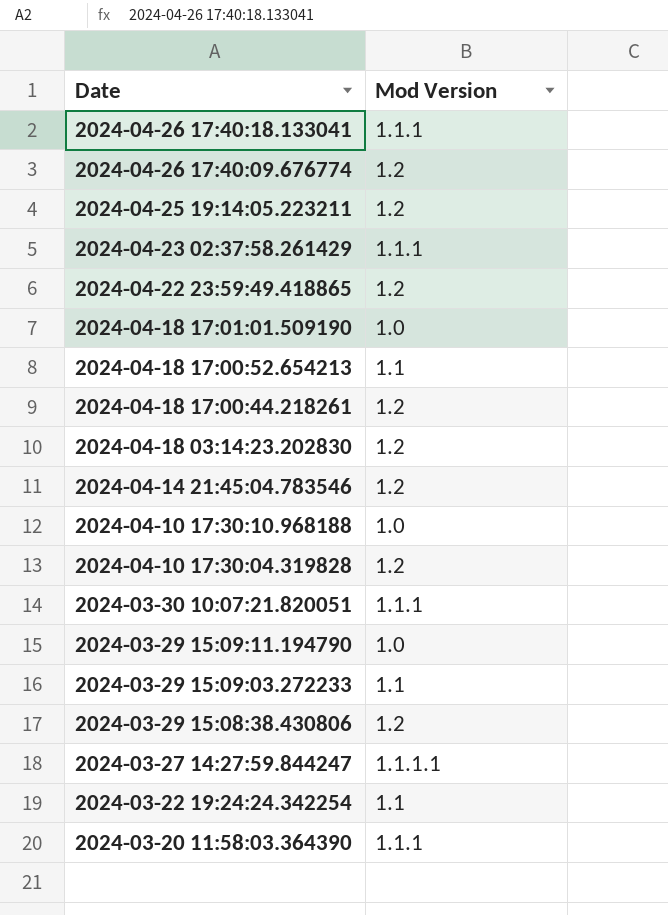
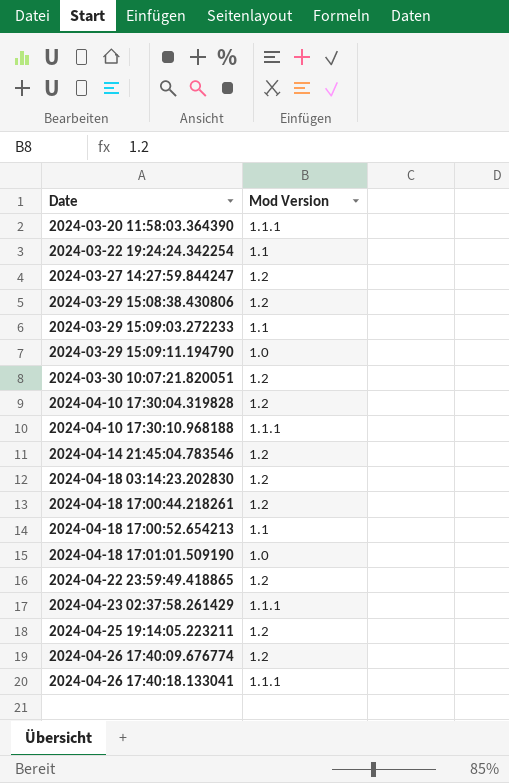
row order: Date descending -> Date ascending
2024-03-27 14:27:59.844247 | Mod Version: 1.1.1.1 -> 1.2
2024-03-30 10:07:21.820051 | Mod Version: 1.1.1 -> 1.2
2024-04-10 17:30:10.968188 | Mod Version: 1.0 -> 1.1.1

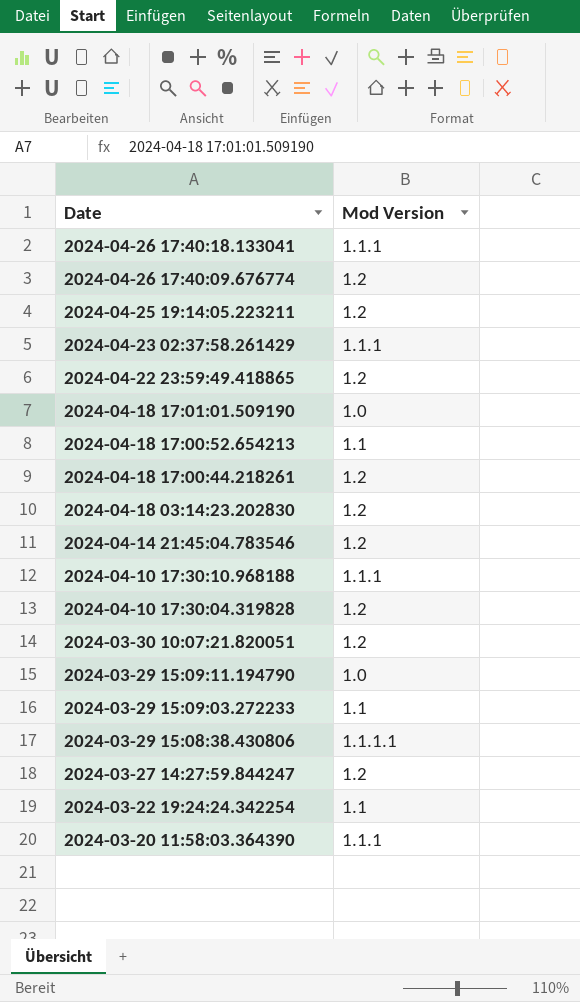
row order: Date ascending -> Date descending
2024-03-29 15:08:38.430806 | Mod Version: 1.2 -> 1.1.1.1

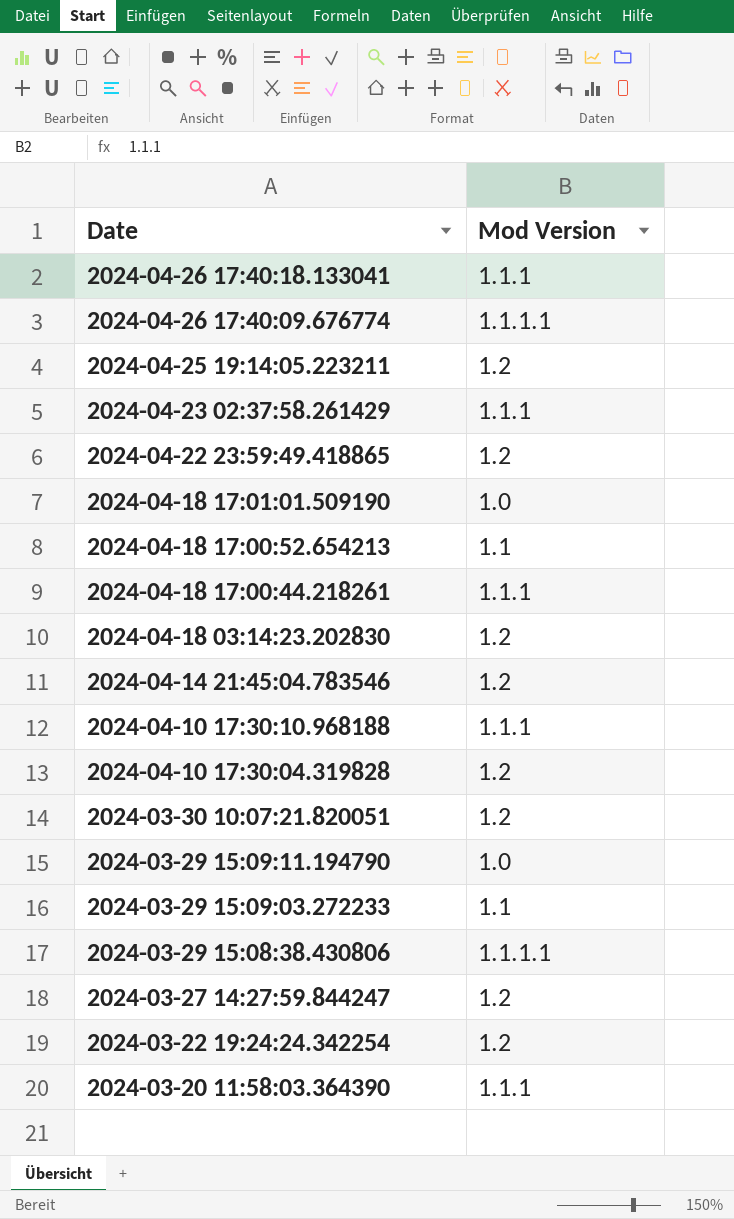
2024-04-26 17:40:09.676774 | Mod Version: 1.2 -> 1.1.1.1
2024-04-18 17:00:44.218261 | Mod Version: 1.2 -> 1.1.1
2024-03-22 19:24:24.342254 | Mod Version: 1.1 -> 1.2

